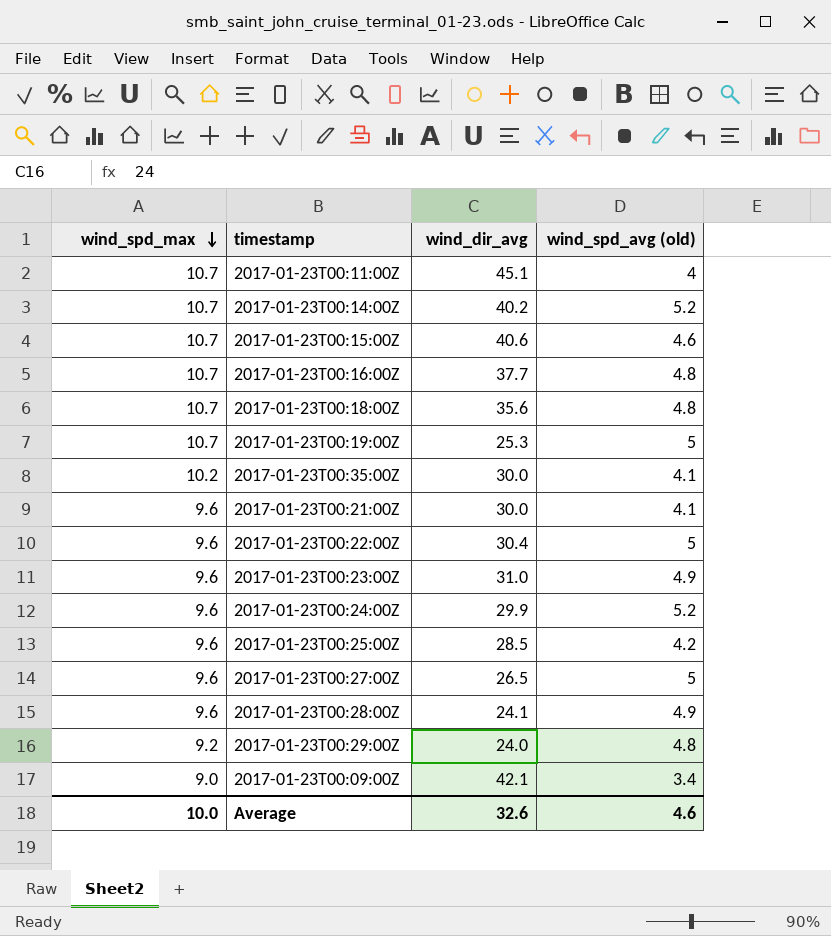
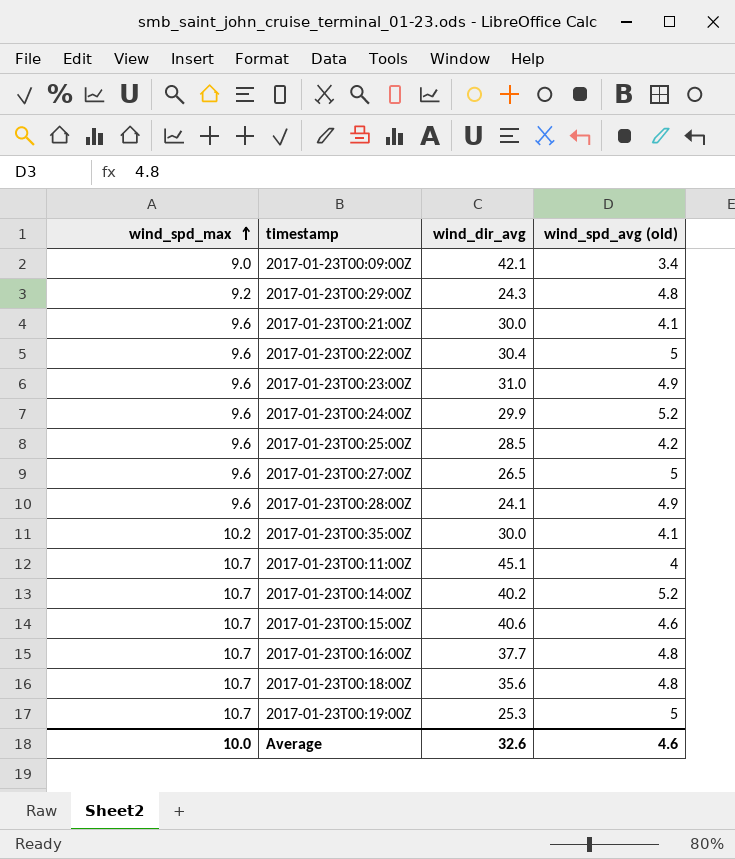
row order: wind_spd_max descending -> wind_spd_max ascending
2017-01-23T00:29:00Z | wind_dir_avg: 24.0 -> 24.3

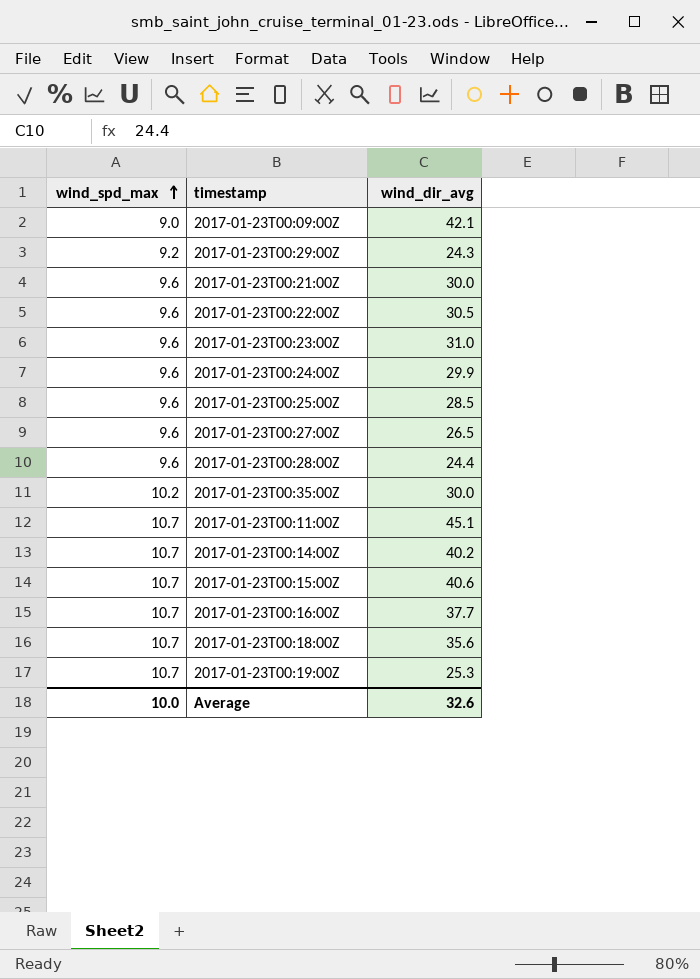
column wind_spd_avg (old) | position: 4 -> none
2017-01-23T00:22:00Z | wind_dir_avg: 30.4 -> 30.5
2017-01-23T00:28:00Z | wind_dir_avg: 24.1 -> 24.4

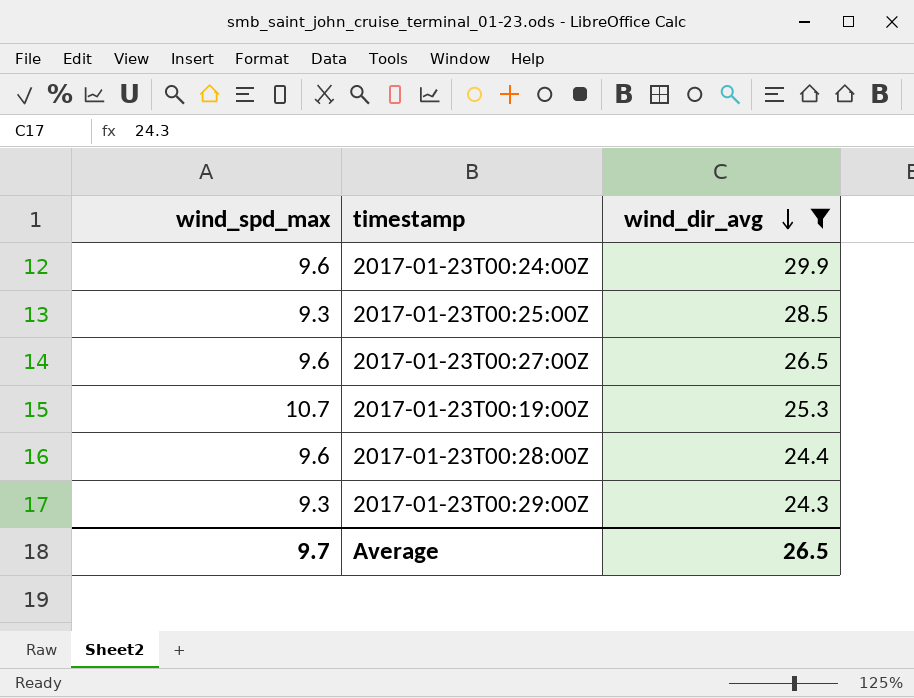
filter: none -> wind_dir_avg <= 29.9
row order: wind_spd_max ascending -> wind_dir_avg descending
2017-01-23T00:25:00Z | wind_spd_max: 9.6 -> 9.3
2017-01-23T00:29:00Z | wind_spd_max: 9.2 -> 9.3
Average | wind_spd_max: 10.0 -> 9.7
Average | wind_dir_avg: 32.6 -> 26.5

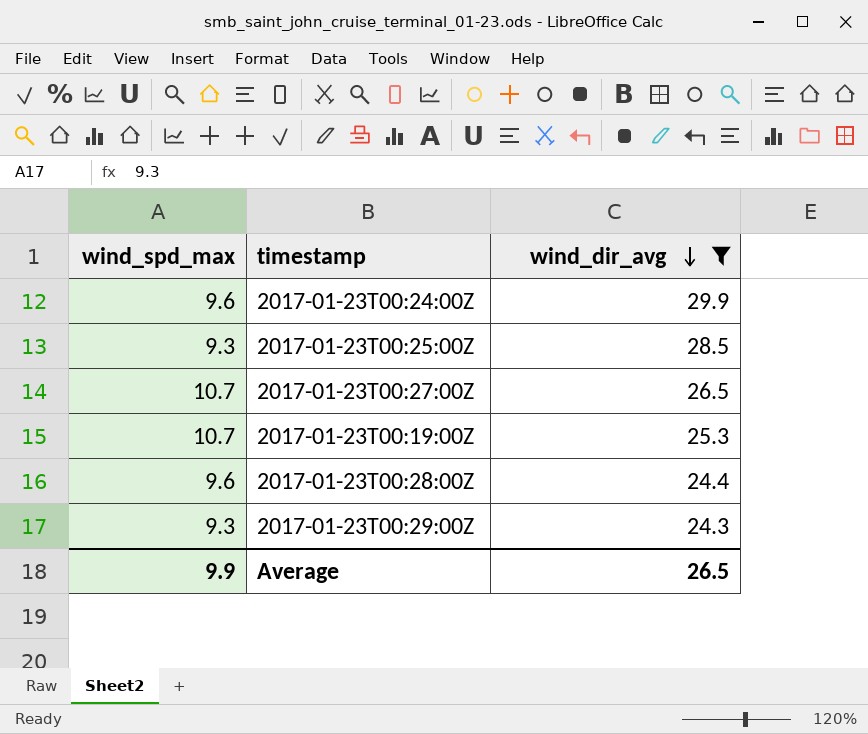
2017-01-23T00:27:00Z | wind_spd_max: 9.6 -> 10.7
Average | wind_spd_max: 9.7 -> 9.9

